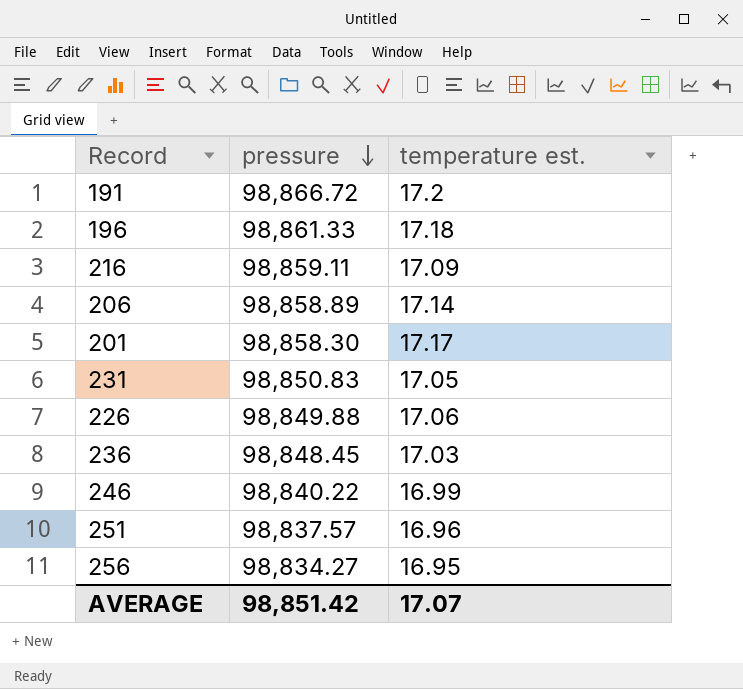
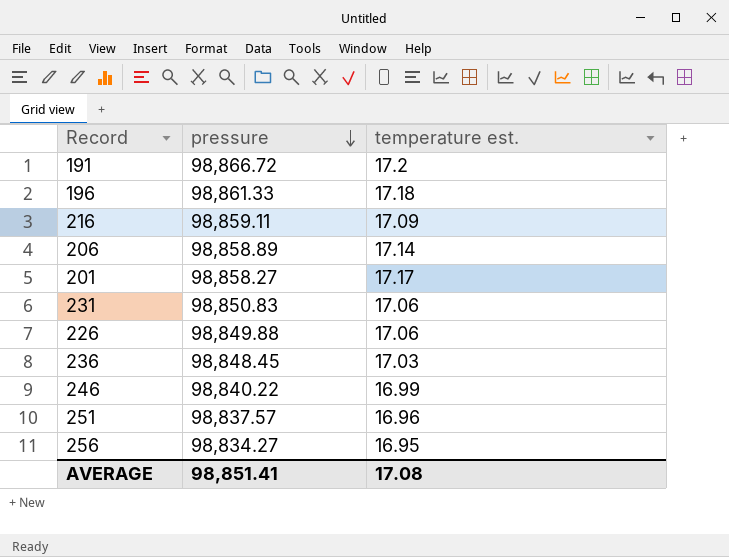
201 | pressure: 98,858.30 -> 98,858.27
231 | temperature est.: 17.05 -> 17.06
AVERAGE | pressure: 98,851.42 -> 98,851.41
AVERAGE | temperature est.: 17.07 -> 17.08

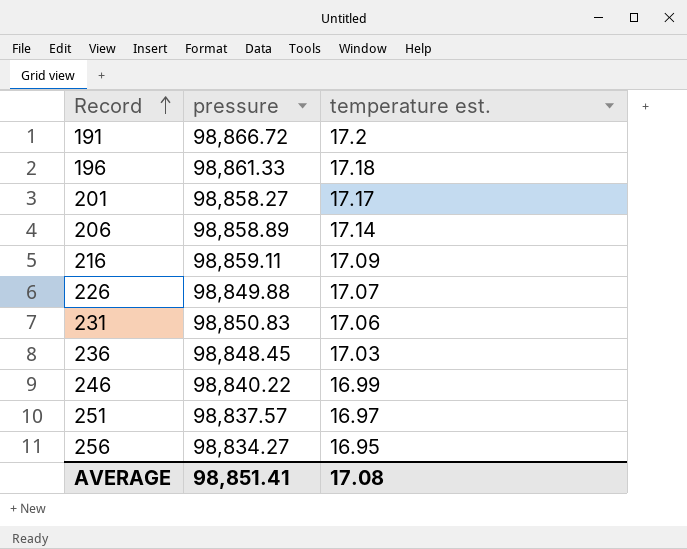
row order: pressure descending -> Record ascending
226 | temperature est.: 17.06 -> 17.07
251 | temperature est.: 16.96 -> 16.97

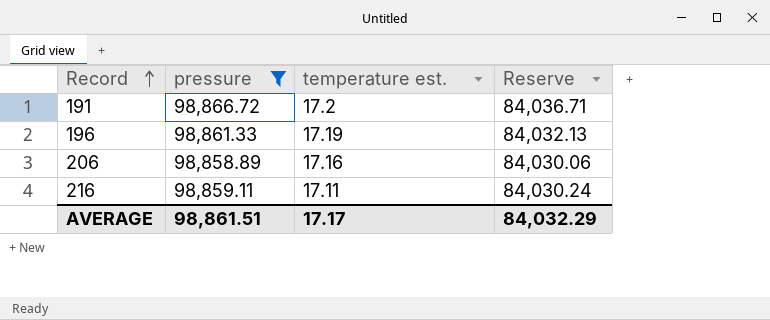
filter: none -> pressure >= 98,858.89
column Reserve | formula: none -> [pressure] * 0.85
196 | temperature est.: 17.18 -> 17.19
206 | temperature est.: 17.14 -> 17.16
216 | temperature est.: 17.09 -> 17.11
AVERAGE | pressure: 98,851.41 -> 98,861.51
AVERAGE | temperature est.: 17.08 -> 17.17

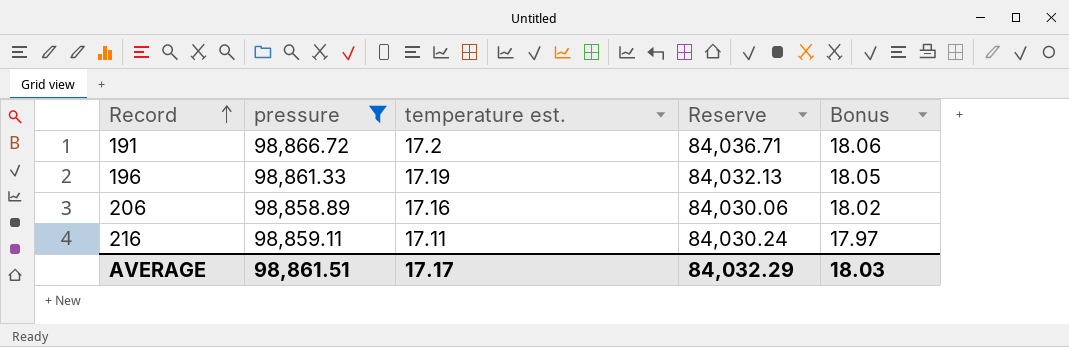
column Bonus | formula: none -> [temperature est.] * 1.05

